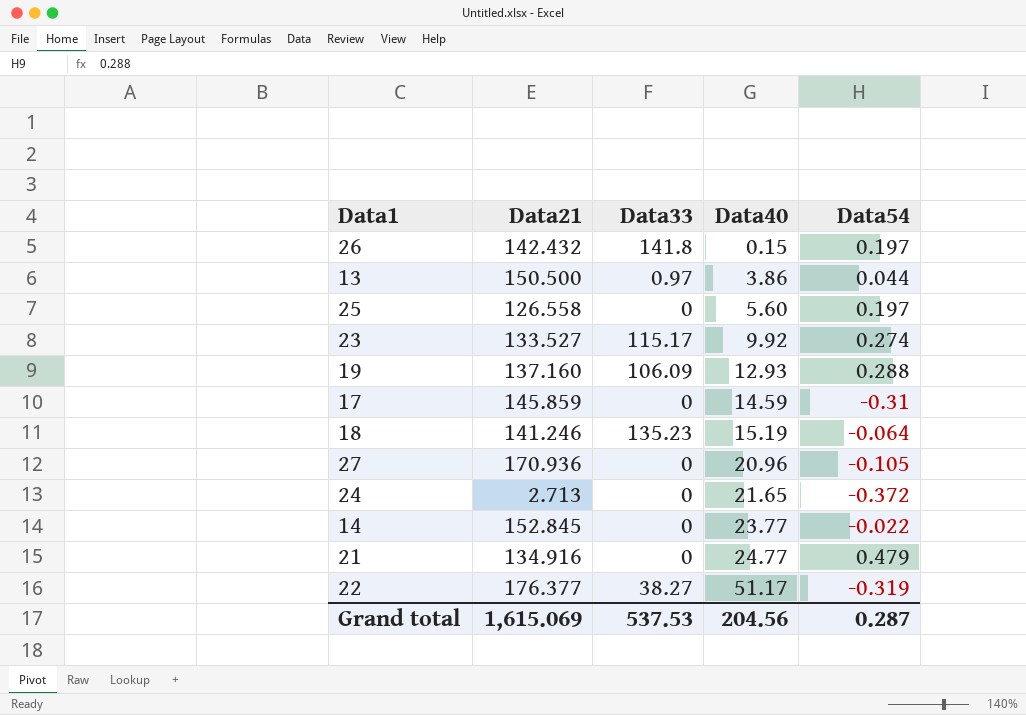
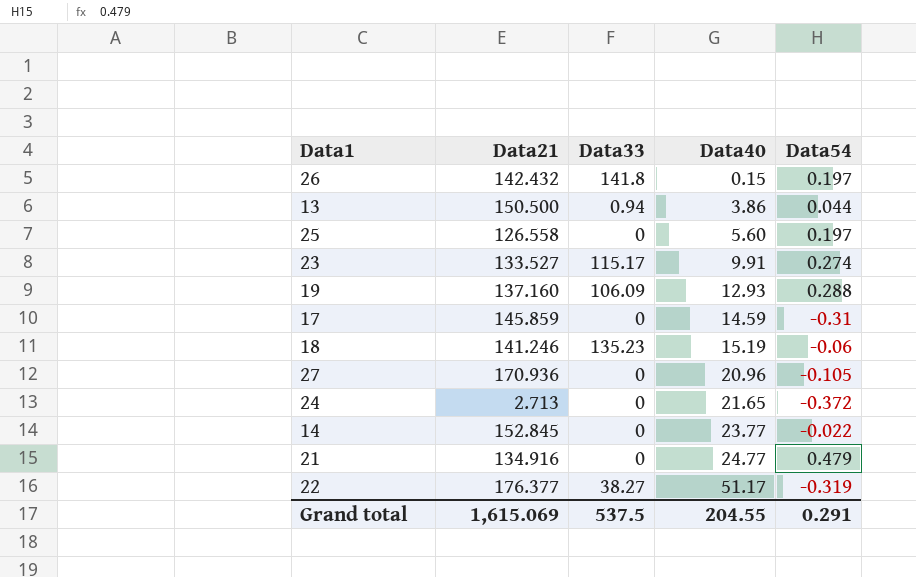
13 | Data33: 0.97 -> 0.94
23 | Data40: 9.92 -> 9.91
18 | Data54: -0.064 -> -0.06
Grand total | Data33: 537.53 -> 537.5
Grand total | Data40: 204.56 -> 204.55
Grand total | Data54: 0.287 -> 0.291

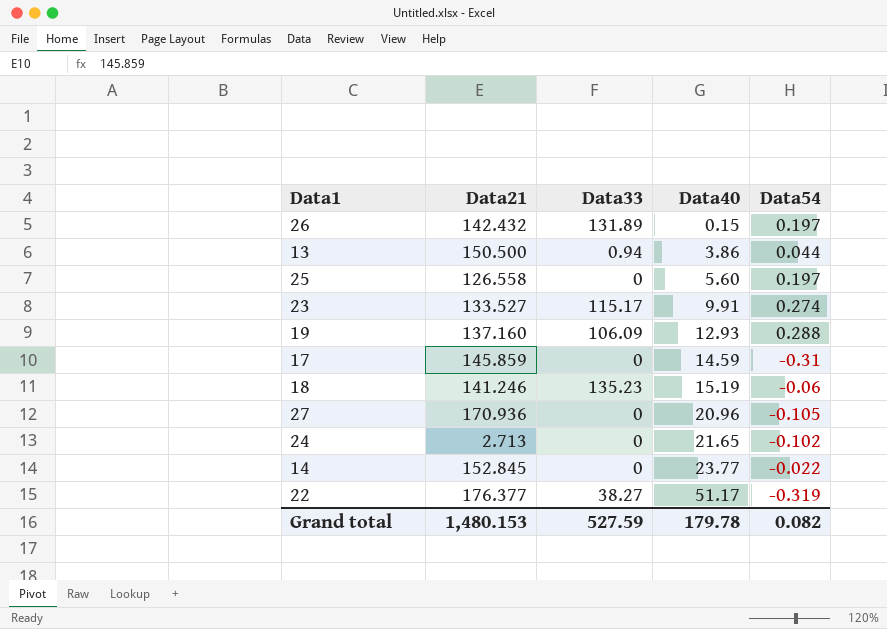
row 21: 134.916 | 0 | 24.77 | 0.479 -> none
26 | Data33: 141.8 -> 131.89
24 | Data54: -0.372 -> -0.102
Grand total | Data21: 1,615.069 -> 1,480.153
Grand total | Data33: 537.5 -> 527.59
Grand total | Data40: 204.55 -> 179.78
Grand total | Data54: 0.291 -> 0.082

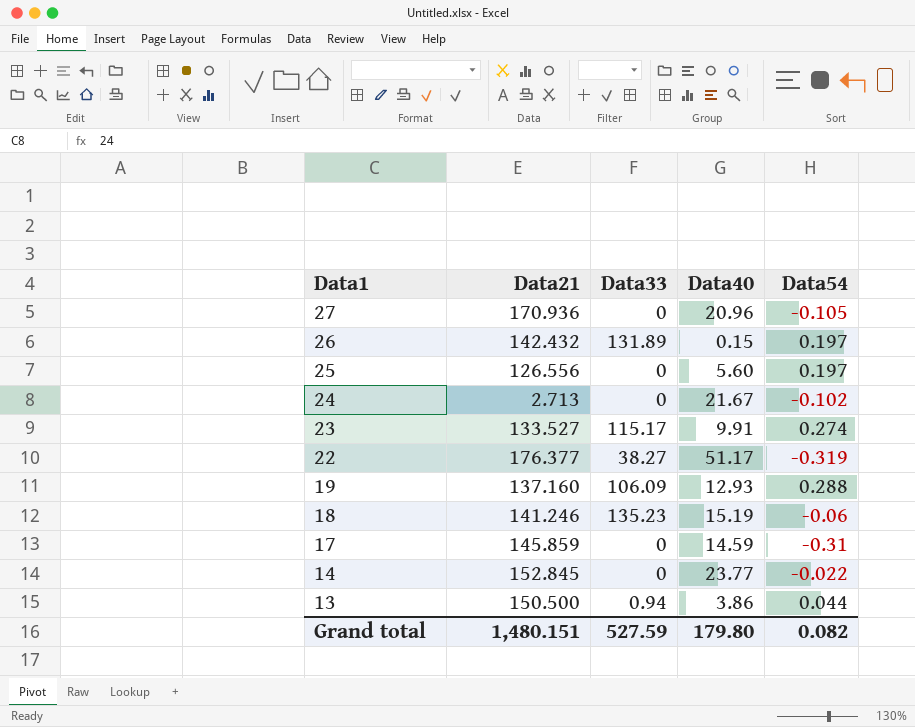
row order: Data40 ascending -> Data1 descending
25 | Data21: 126.558 -> 126.556
24 | Data40: 21.65 -> 21.67
Grand total | Data21: 1,480.153 -> 1,480.151
Grand total | Data40: 179.78 -> 179.80

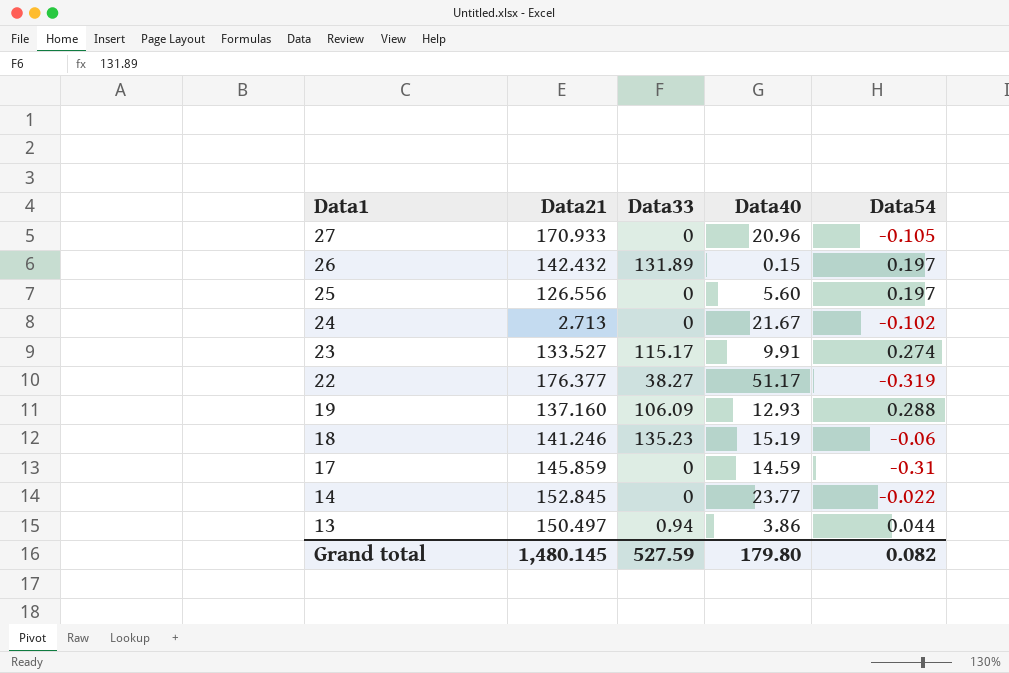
27 | Data21: 170.936 -> 170.933
13 | Data21: 150.500 -> 150.497
Grand total | Data21: 1,480.151 -> 1,480.145

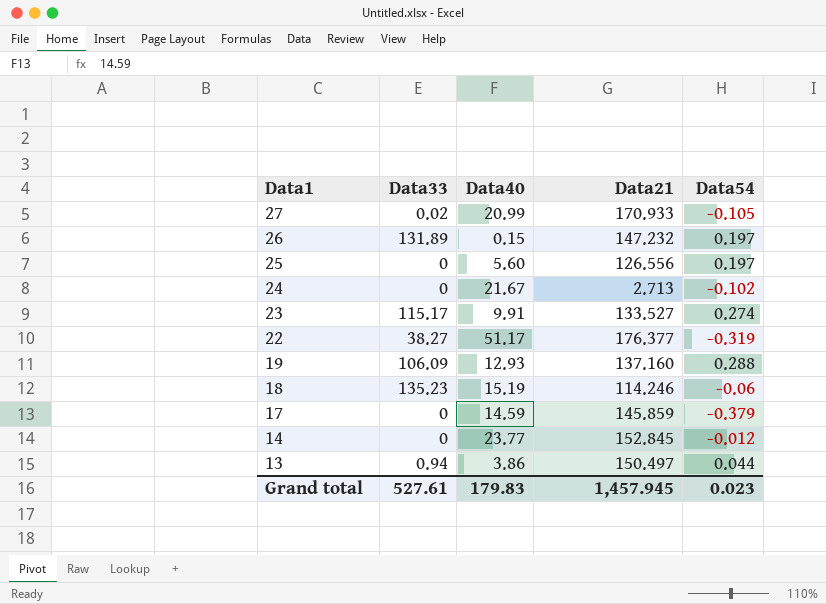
column Data21 | position: 2 -> 4
27 | Data33: 0 -> 0.02
27 | Data40: 20.96 -> 20.99
26 | Data21: 142.432 -> 147.232
18 | Data21: 141.246 -> 114.246
17 | Data54: -0.31 -> -0.379
14 | Data54: -0.022 -> -0.012
Grand total | Data33: 527.59 -> 527.61
Grand total | Data40: 179.80 -> 179.83
Grand total | Data21: 1,480.145 -> 1,457.945
Grand total | Data54: 0.082 -> 0.023

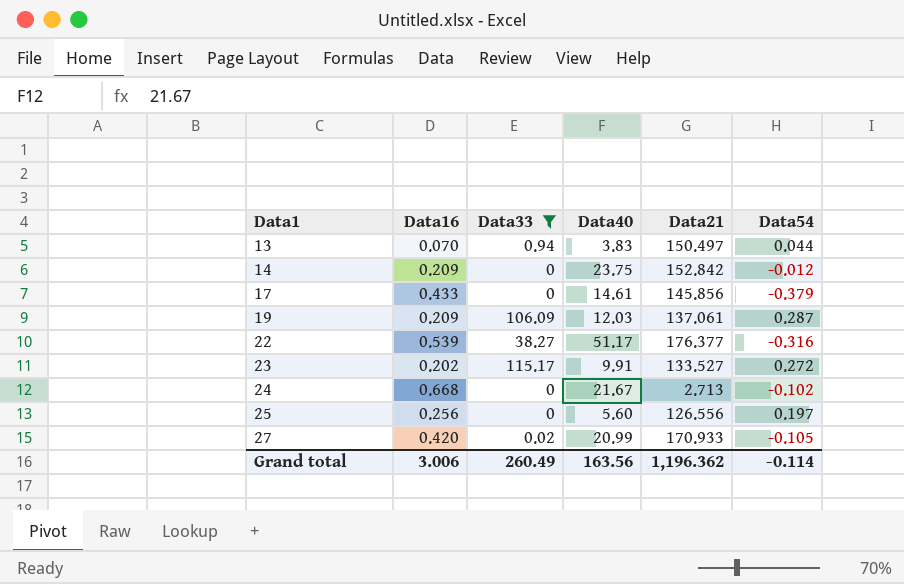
filter: none -> Data33 <= 115.17
row order: Data1 descending -> Data1 ascending
column Data16 | position: none -> 2
13 | Data40: 3.86 -> 3.83
14 | Data40: 23.77 -> 23.75
14 | Data21: 152.845 -> 152.842
17 | Data40: 14.59 -> 14.61
17 | Data21: 145.859 -> 145.856
19 | Data40: 12.93 -> 12.03
19 | Data21: 137.160 -> 137.061
19 | Data54: 0.288 -> 0.287
22 | Data54: -0.319 -> -0.316
23 | Data54: 0.274 -> 0.272
Grand total | Data33: 527.61 -> 260.49
Grand total | Data40: 179.83 -> 163.56
Grand total | Data21: 1,457.945 -> 1,196.362
Grand total | Data54: 0.023 -> -0.114

